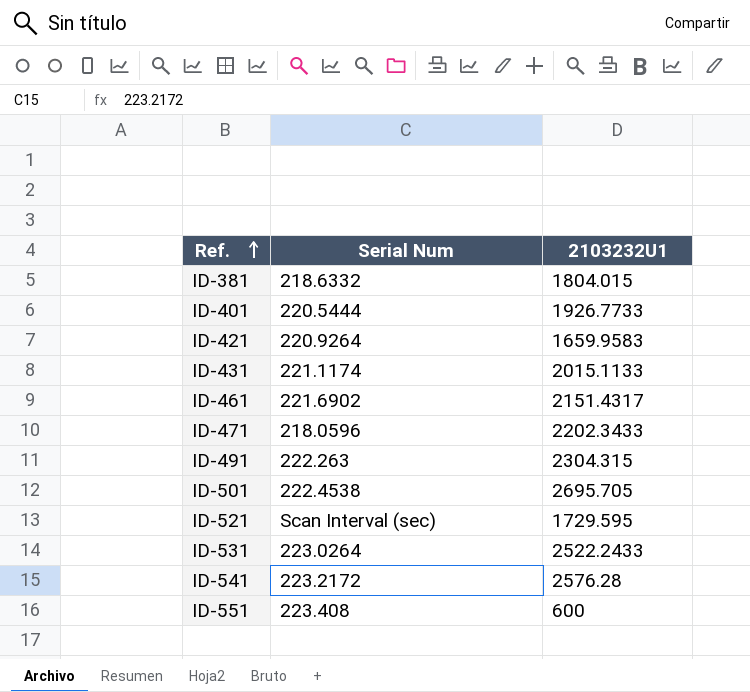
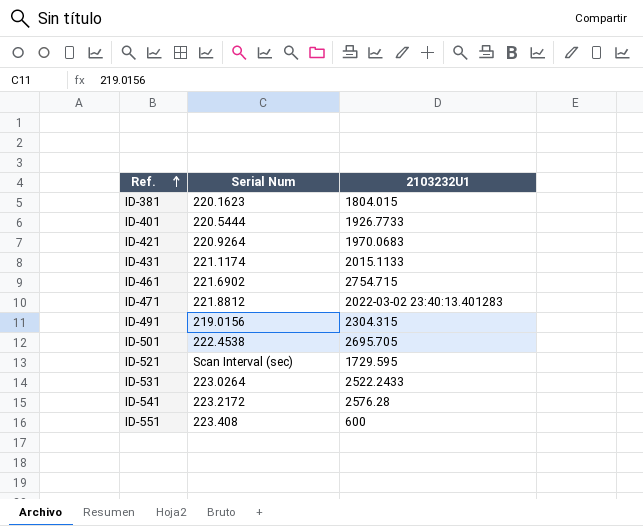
ID-381 | Serial Num: 218.6332 -> 220.1623
ID-421 | 2103232U1: 1659.9583 -> 1970.0683
ID-461 | 2103232U1: 2151.4317 -> 2754.715
ID-471 | Serial Num: 218.0596 -> 221.8812
ID-471 | 2103232U1: 2202.3433 -> 2022-03-02 23:40:13.401283
ID-491 | Serial Num: 222.263 -> 219.0156

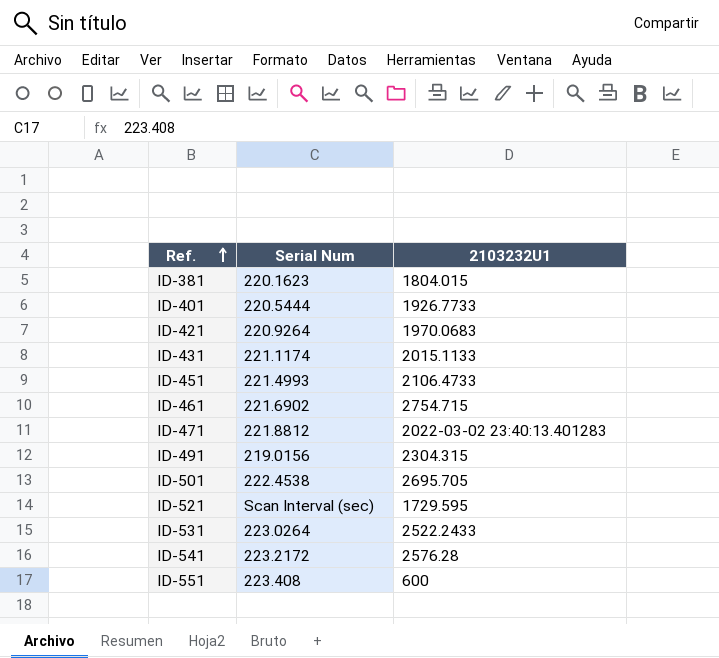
row ID-451: none -> 221.4993 | 2106.4733

